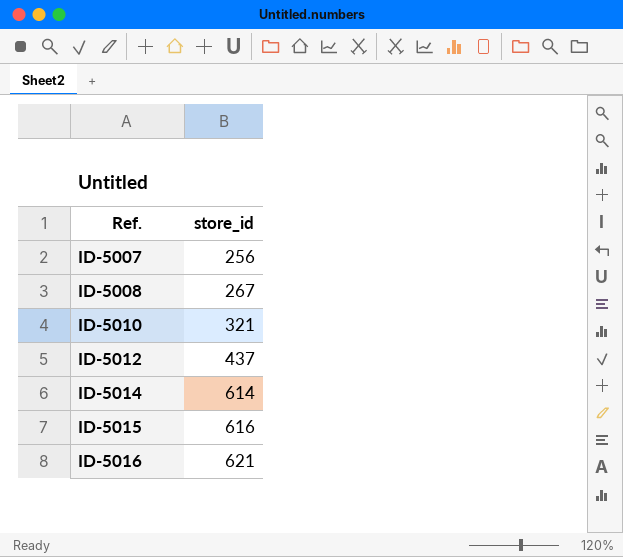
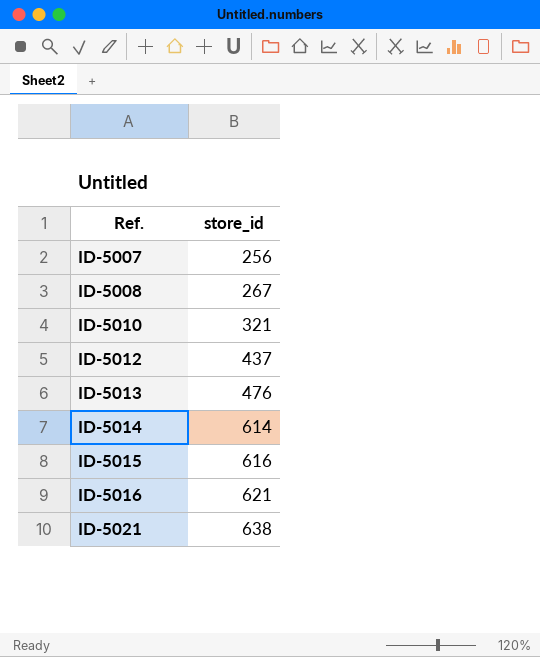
row ID-5013: none -> 476
row ID-5021: none -> 638

